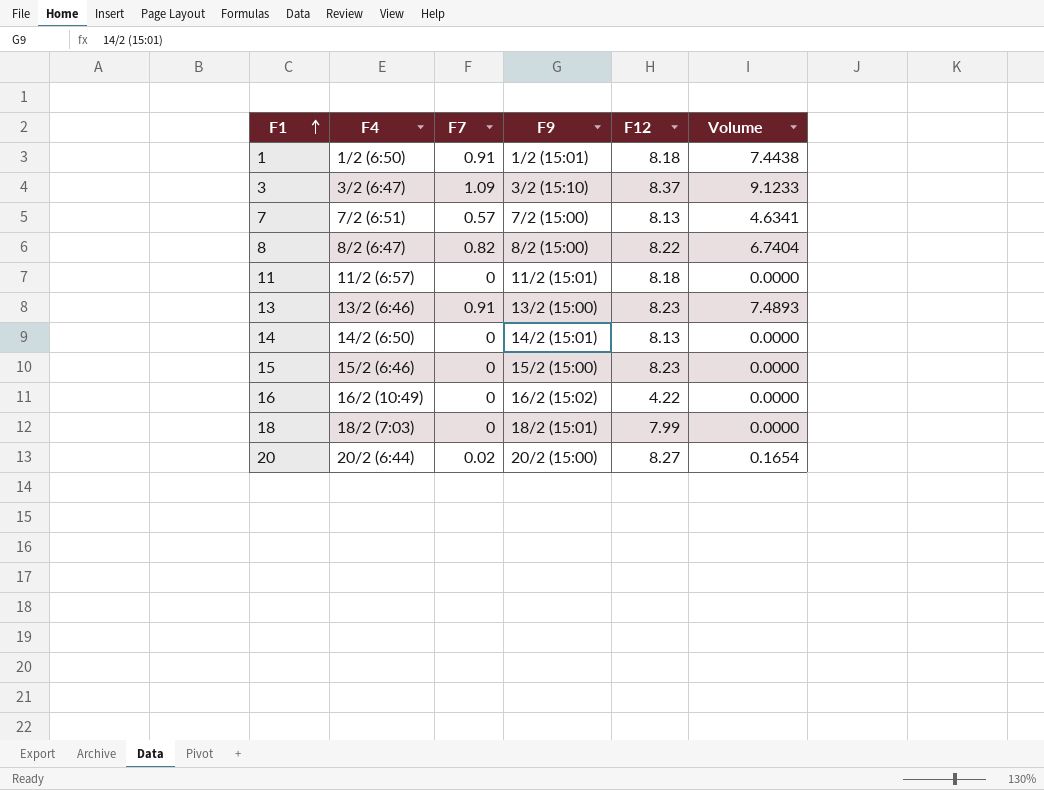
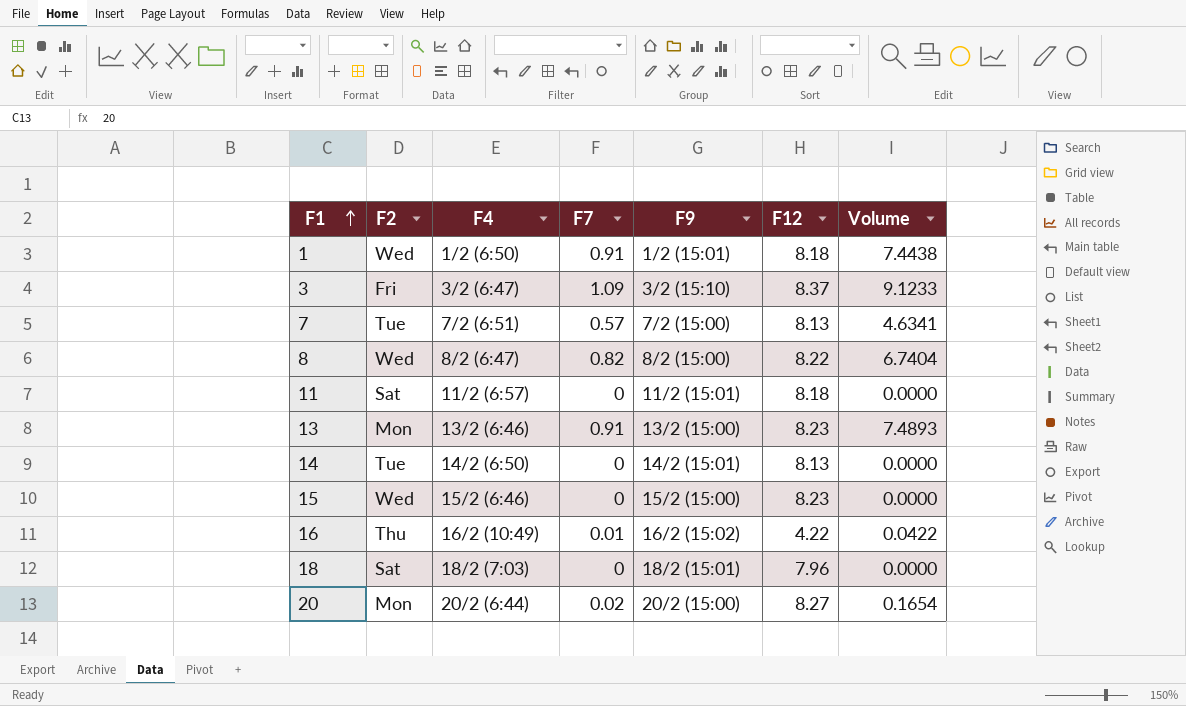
column F2 | position: none -> 2
16 | F7: 0 -> 0.01
16 | Volume: 0.0000 -> 0.0422
18 | F12: 7.99 -> 7.96

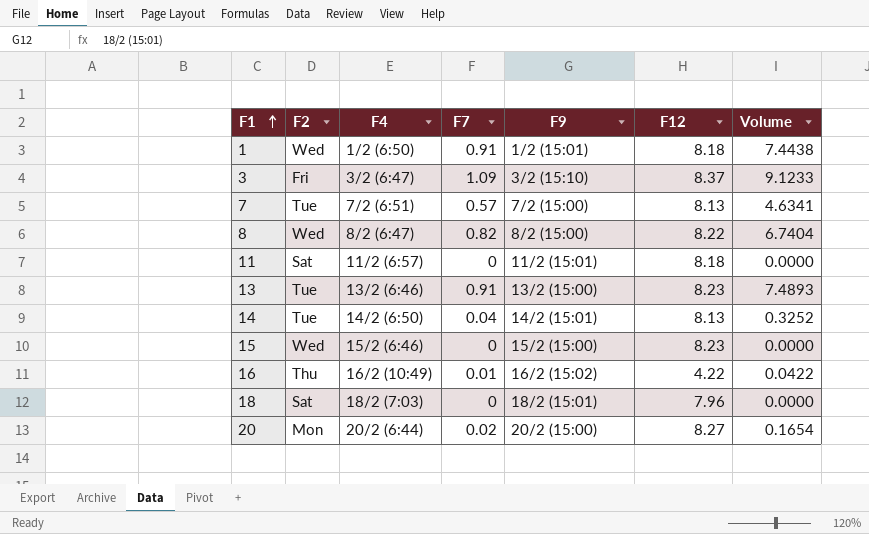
13 | F2: Mon -> Tue
14 | F7: 0 -> 0.04
14 | Volume: 0.0000 -> 0.3252

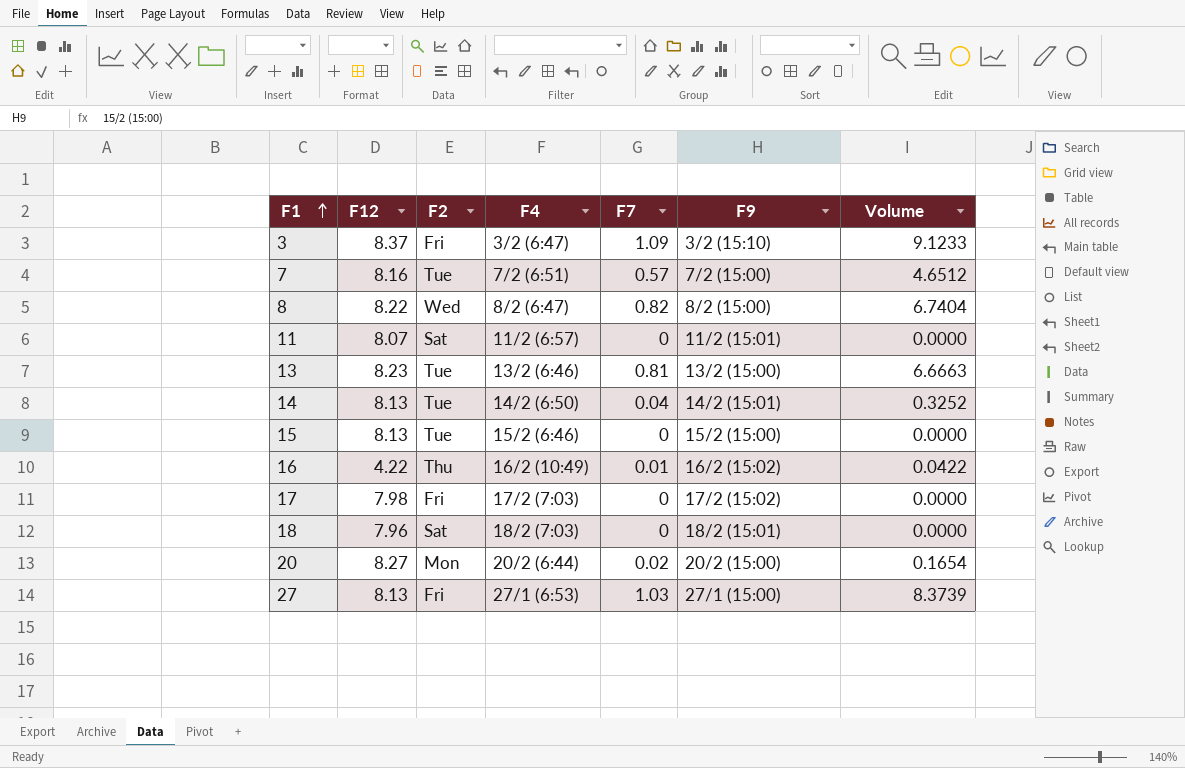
column F12 | position: 6 -> 2
row 1: Wed | 1/2 (6:50) | 0.91 | 1/2 (15:01) | 8.18 | 7.4438 -> none
7 | F12: 8.13 -> 8.16
7 | Volume: 4.6341 -> 4.6512
11 | F12: 8.18 -> 8.07
13 | F7: 0.91 -> 0.81
13 | Volume: 7.4893 -> 6.6663
15 | F12: 8.23 -> 8.13
15 | F2: Wed -> Tue
row 17: none -> 7.98 | Fri | 17/2 (7:03) | 0 | 17/2 (15:02) | 0.0000
row 27: none -> 8.13 | Fri | 27/1 (6:53) | 1.03 | 27/1 (15:00) | 8.3739

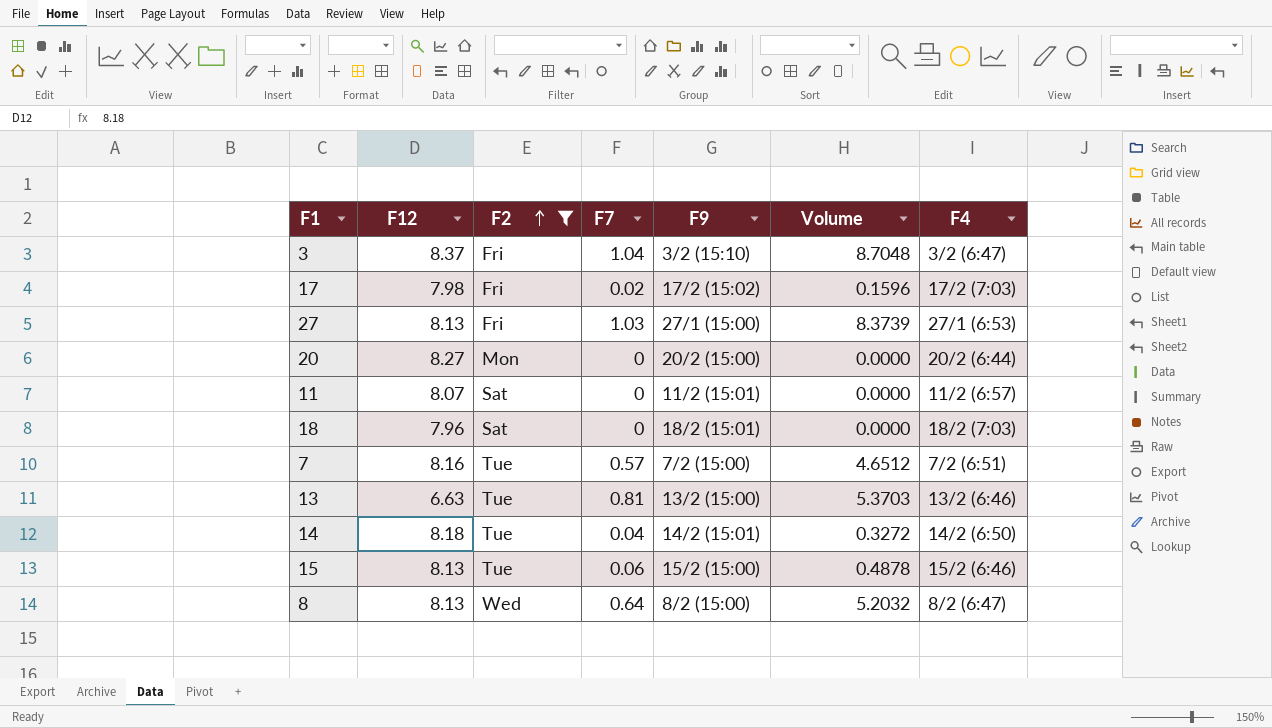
filter: none -> F2 != Thu
row order: F1 ascending -> F2 ascending
column F4 | position: 4 -> 7
3 | F7: 1.09 -> 1.04
3 | Volume: 9.1233 -> 8.7048
17 | F7: 0 -> 0.02
17 | Volume: 0.0000 -> 0.1596
20 | F7: 0.02 -> 0
20 | Volume: 0.1654 -> 0.0000
13 | F12: 8.23 -> 6.63
13 | Volume: 6.6663 -> 5.3703
14 | F12: 8.13 -> 8.18
14 | Volume: 0.3252 -> 0.3272
15 | F7: 0 -> 0.06
15 | Volume: 0.0000 -> 0.4878
8 | F12: 8.22 -> 8.13
8 | F7: 0.82 -> 0.64
8 | Volume: 6.7404 -> 5.2032

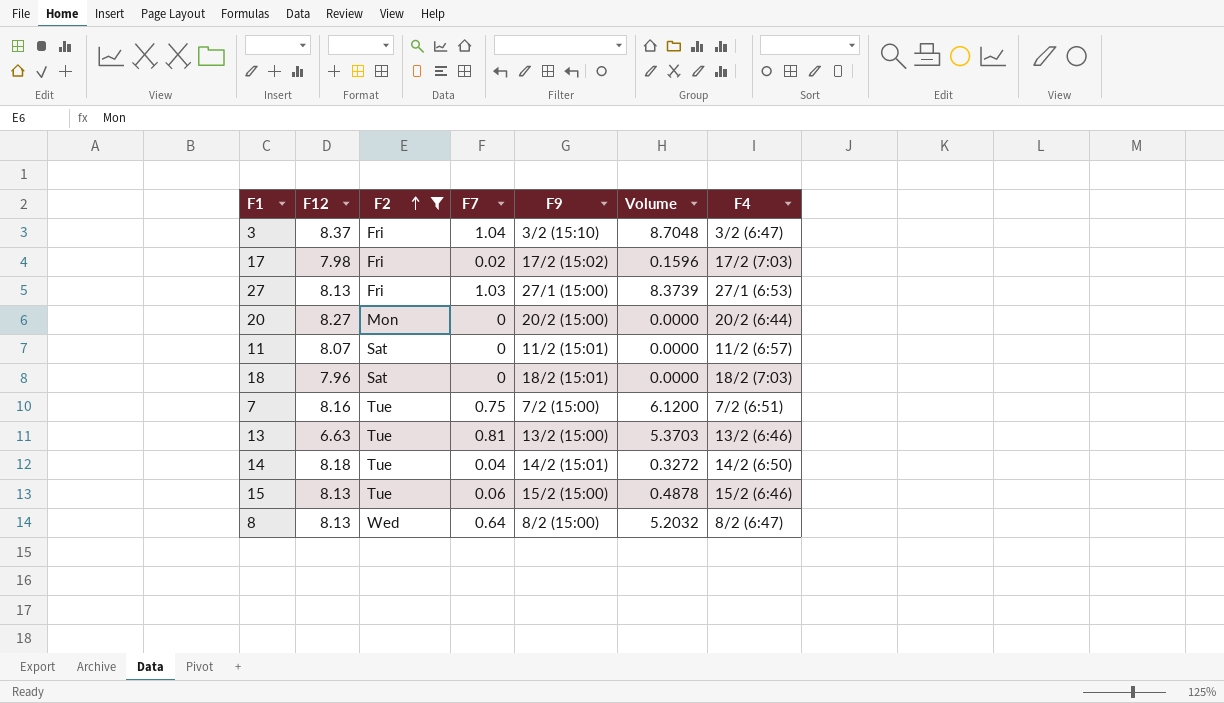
7 | F7: 0.57 -> 0.75
7 | Volume: 4.6512 -> 6.1200

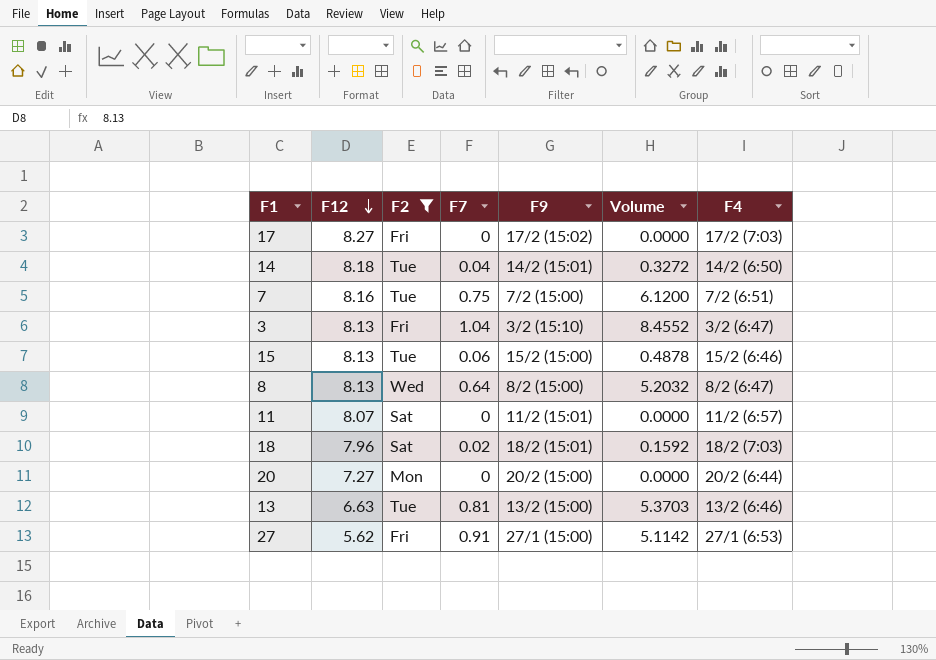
row order: F2 ascending -> F12 descending
17 | F12: 7.98 -> 8.27
17 | F7: 0.02 -> 0
17 | Volume: 0.1596 -> 0.0000
3 | F12: 8.37 -> 8.13
3 | Volume: 8.7048 -> 8.4552
18 | F7: 0 -> 0.02
18 | Volume: 0.0000 -> 0.1592
20 | F12: 8.27 -> 7.27
27 | F12: 8.13 -> 5.62
27 | F7: 1.03 -> 0.91
27 | Volume: 8.3739 -> 5.1142

